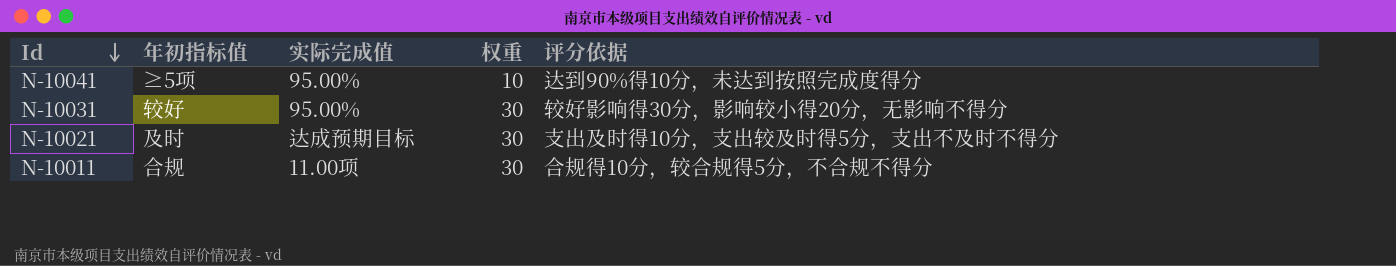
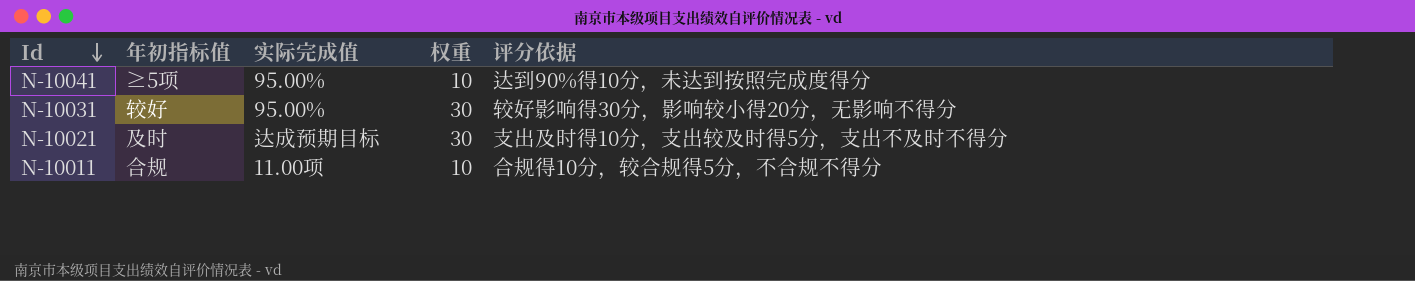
N-10011 | 权重: 30 -> 10

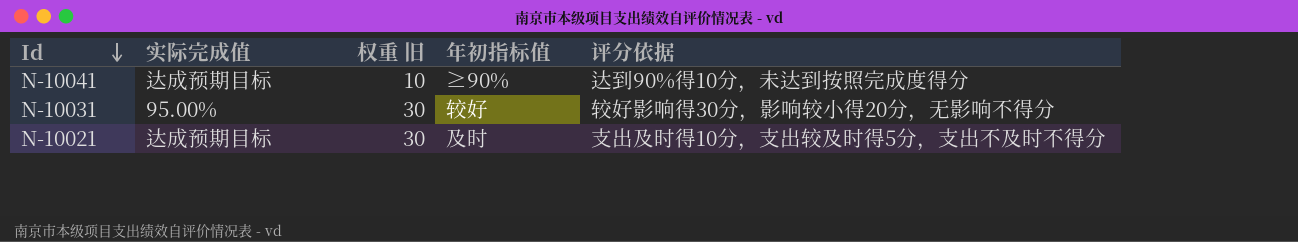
column name: 权重 -> 权重 旧
column 年初指标值 | position: 2 -> 4
row N-10011: 合规 | 11.00项 | 10 | 合规得10分，较合规得5分，不合规不得分 -> none
N-10041 | 实际完成值: 95.00% -> 达成预期目标
N-10041 | 年初指标值: ≥5项 -> ≥90%

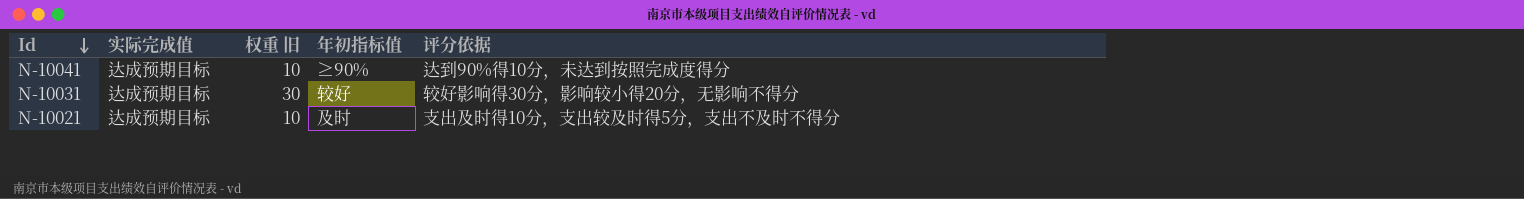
N-10031 | 实际完成值: 95.00% -> 达成预期目标
N-10021 | 权重 旧: 30 -> 10

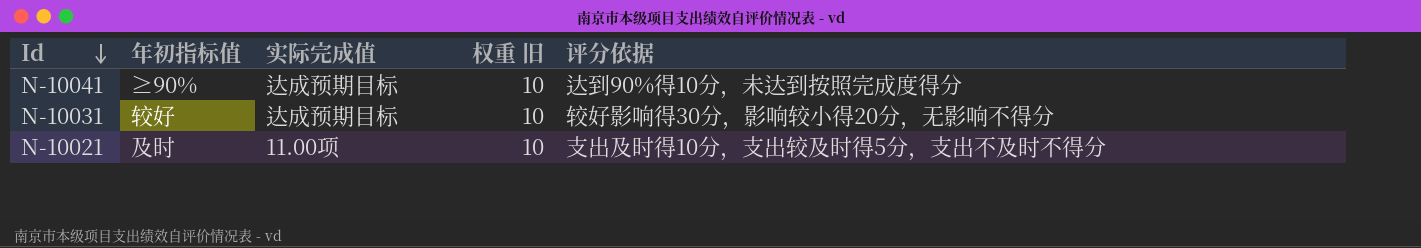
column 年初指标值 | position: 4 -> 2
N-10031 | 权重 旧: 30 -> 10
N-10021 | 实际完成值: 达成预期目标 -> 11.00项

